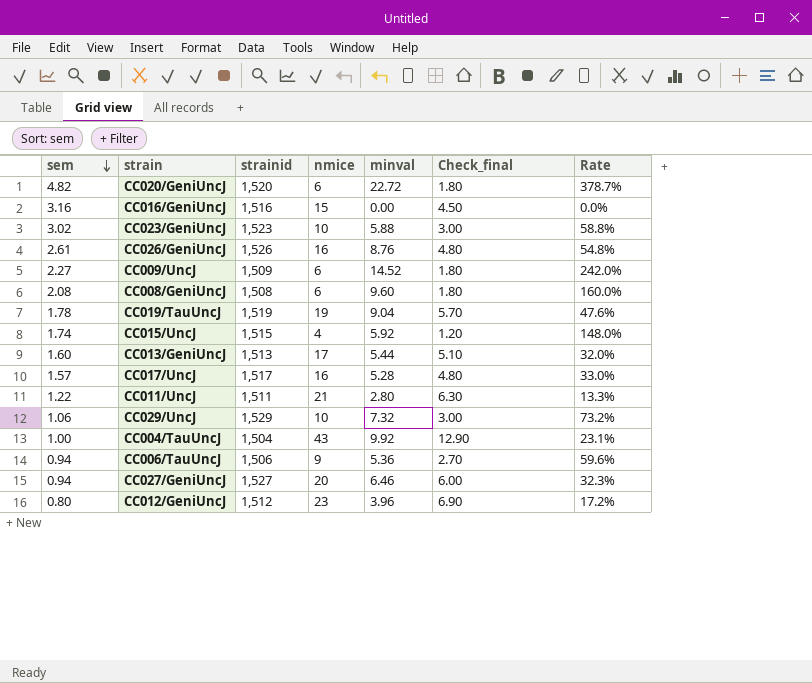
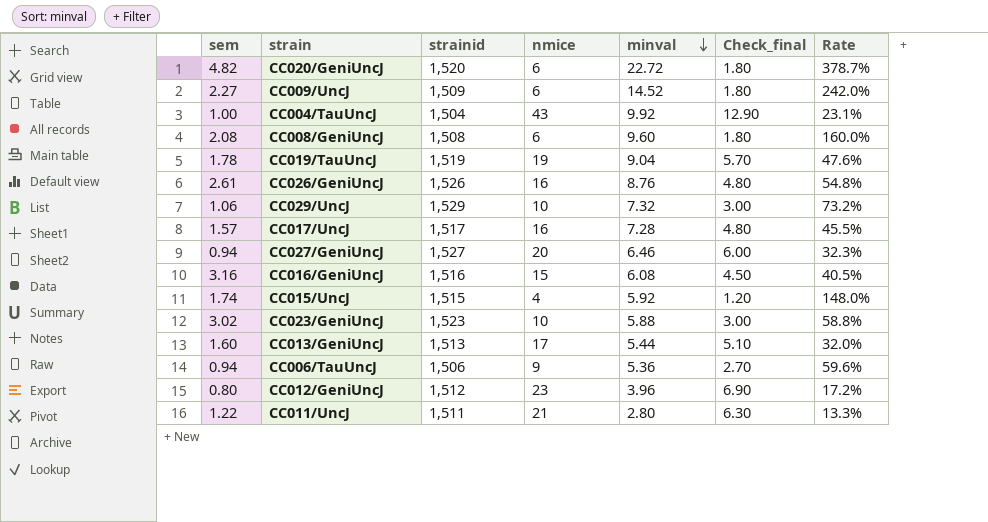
row order: sem descending -> minval descending
CC017/UncJ | minval: 5.28 -> 7.28
CC017/UncJ | Rate: 33.0% -> 45.5%
CC016/GeniUncJ | minval: 0.00 -> 6.08
CC016/GeniUncJ | Rate: 0.0% -> 40.5%

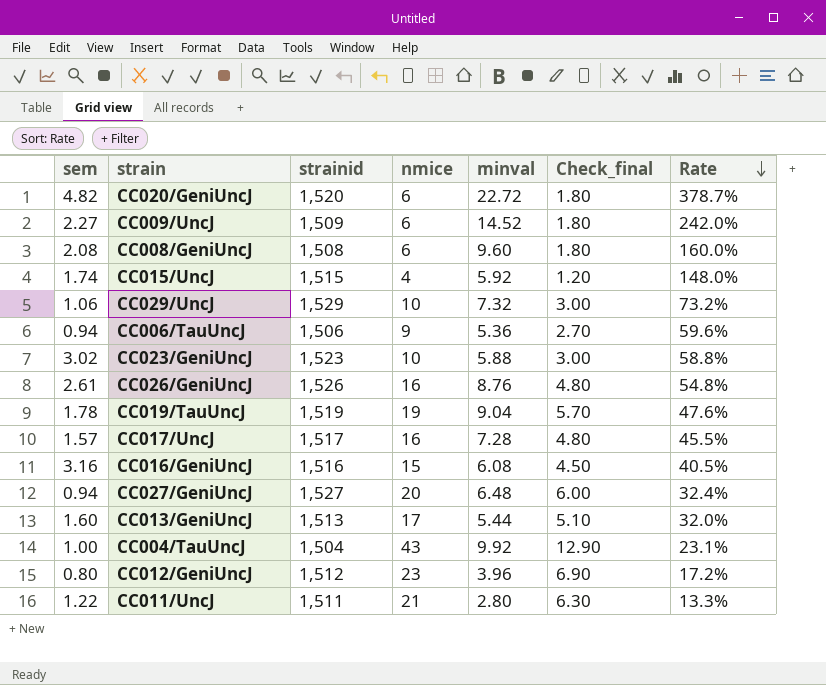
row order: minval descending -> Rate descending
CC027/GeniUncJ | minval: 6.46 -> 6.48
CC027/GeniUncJ | Rate: 32.3% -> 32.4%

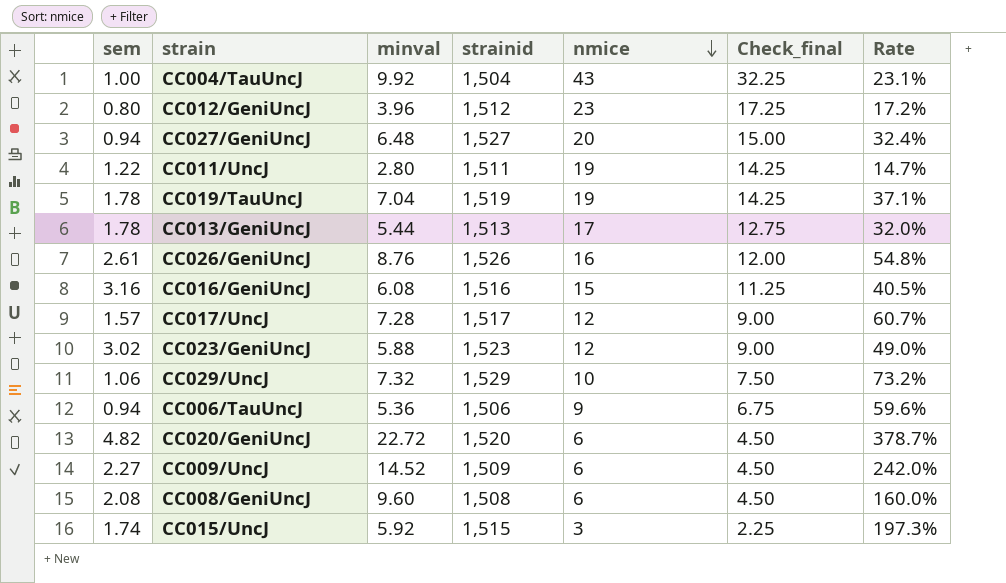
row order: Rate descending -> nmice descending
column minval | position: 5 -> 3
column Check_final | formula: [nmice] * 0.3 -> [nmice] * 0.75
CC011/UncJ | nmice: 21 -> 19
CC011/UncJ | Rate: 13.3% -> 14.7%
CC019/TauUncJ | minval: 9.04 -> 7.04
CC019/TauUncJ | Rate: 47.6% -> 37.1%
CC013/GeniUncJ | sem: 1.60 -> 1.78
CC017/UncJ | nmice: 16 -> 12
CC017/UncJ | Rate: 45.5% -> 60.7%
CC023/GeniUncJ | nmice: 10 -> 12
CC023/GeniUncJ | Rate: 58.8% -> 49.0%
CC015/UncJ | nmice: 4 -> 3
CC015/UncJ | Rate: 148.0% -> 197.3%

